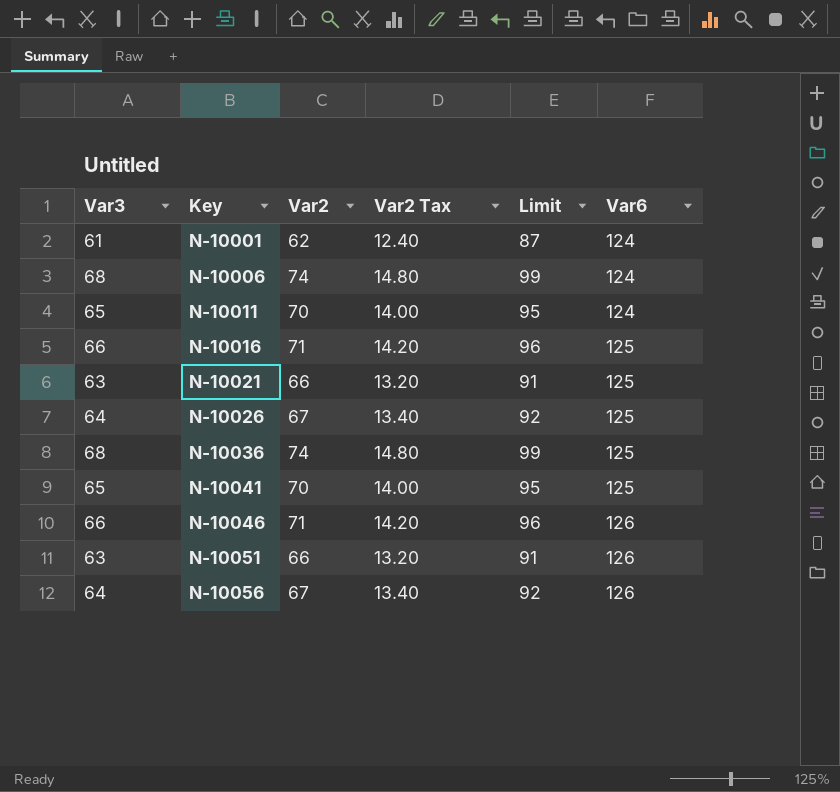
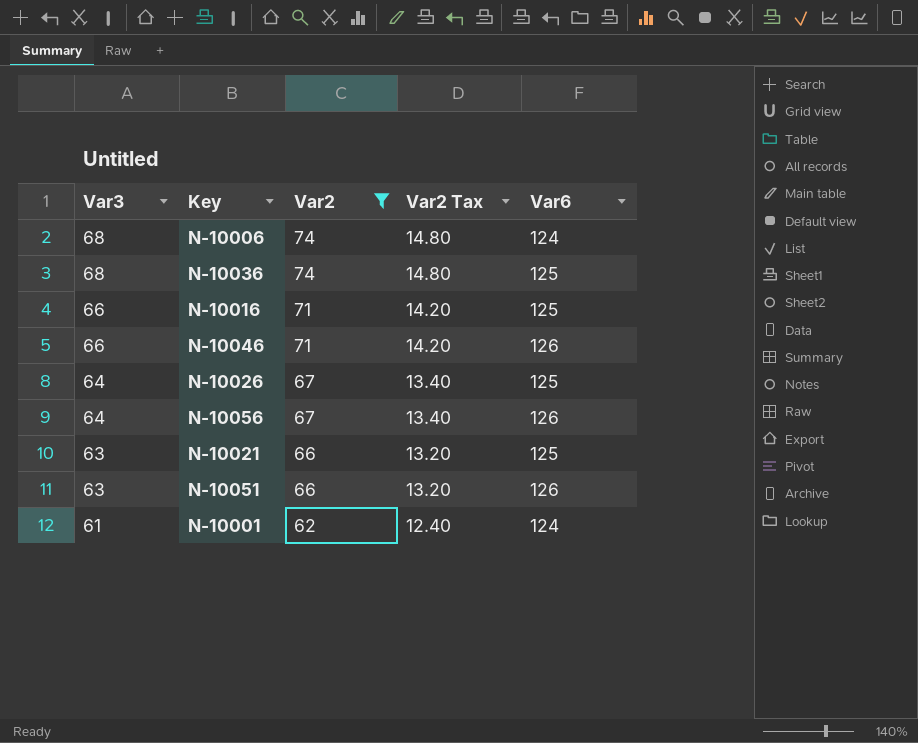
filter: none -> Var2 != 70
row order: Key ascending -> Var3 descending
column Limit | formula: [Var2] + 25 -> none

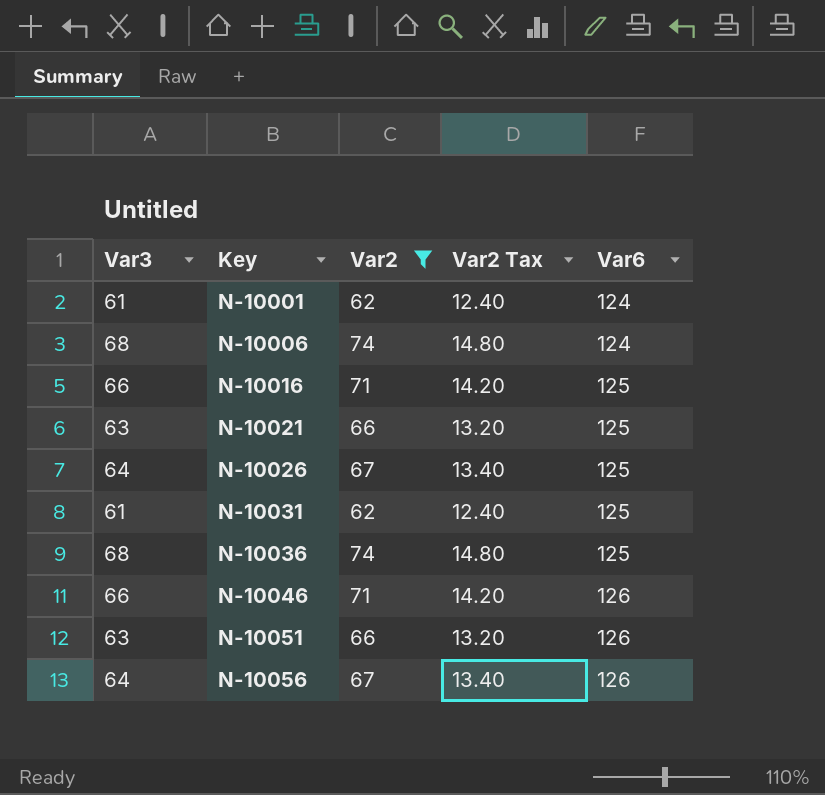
row order: Var3 descending -> Key ascending
row N-10031: none -> 61 | 62 | 12.40 | 125

